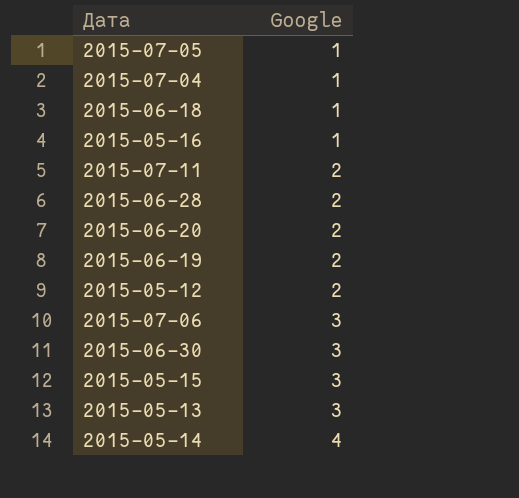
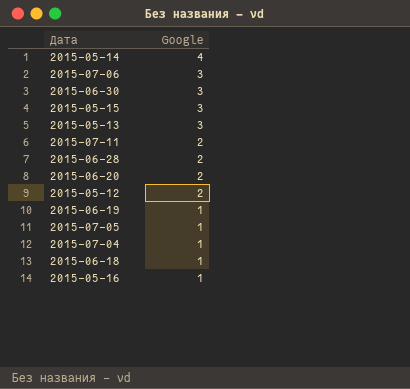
row order: Google ascending -> Google descending
2015-06-19 | Google: 2 -> 1

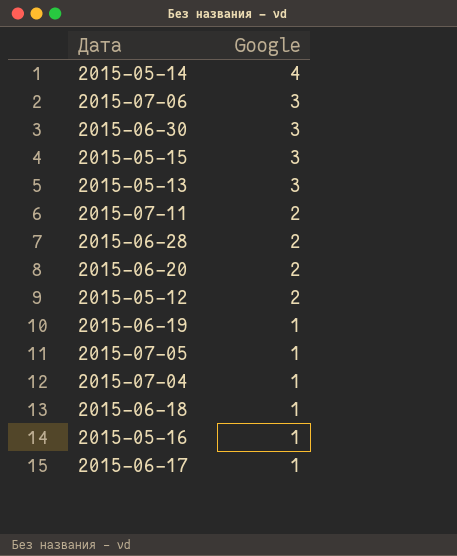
row 2015-06-17: none -> 1

